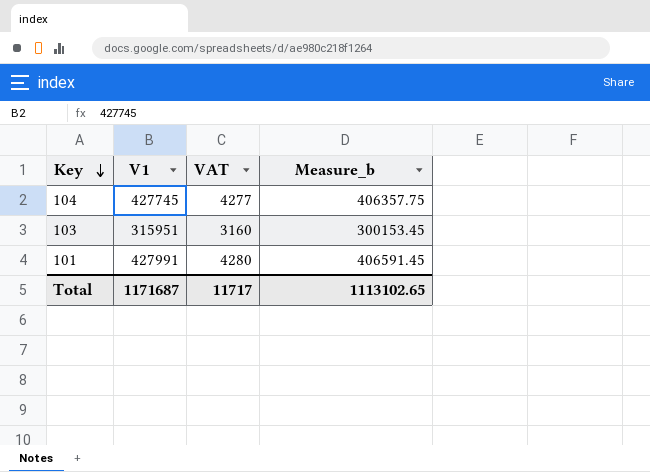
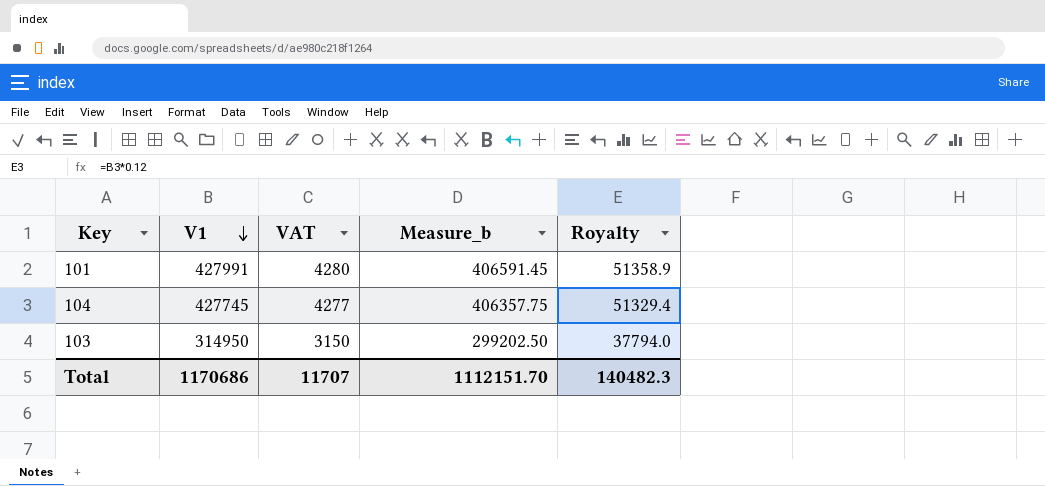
row order: Key descending -> V1 descending
column Royalty | formula: none -> [V1] * 0.12
103 | V1: 315951 -> 314950
103 | VAT: 3160 -> 3150
103 | Measure_b: 300153.45 -> 299202.50
Total | V1: 1171687 -> 1170686
Total | VAT: 11717 -> 11707
Total | Measure_b: 1113102.65 -> 1112151.70

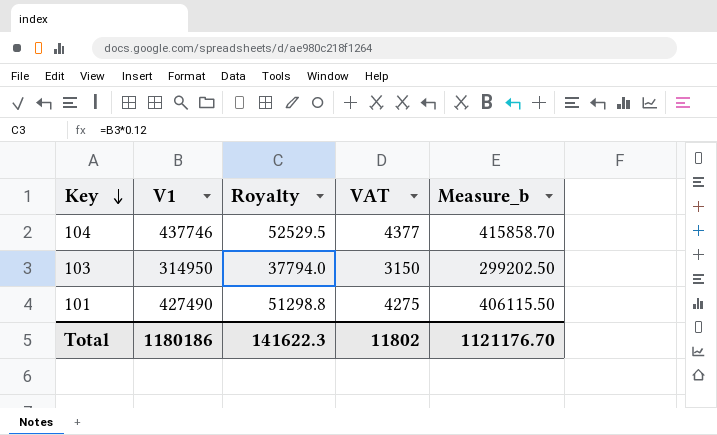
row order: V1 descending -> Key descending
column Royalty | position: 5 -> 3
104 | V1: 427745 -> 437746
104 | Royalty: 51329.4 -> 52529.5
104 | VAT: 4277 -> 4377
104 | Measure_b: 406357.75 -> 415858.70
101 | V1: 427991 -> 427490
101 | Royalty: 51358.9 -> 51298.8
101 | VAT: 4280 -> 4275
101 | Measure_b: 406591.45 -> 406115.50
Total | V1: 1170686 -> 1180186
Total | Royalty: 140482.3 -> 141622.3
Total | VAT: 11707 -> 11802
Total | Measure_b: 1112151.70 -> 1121176.70

